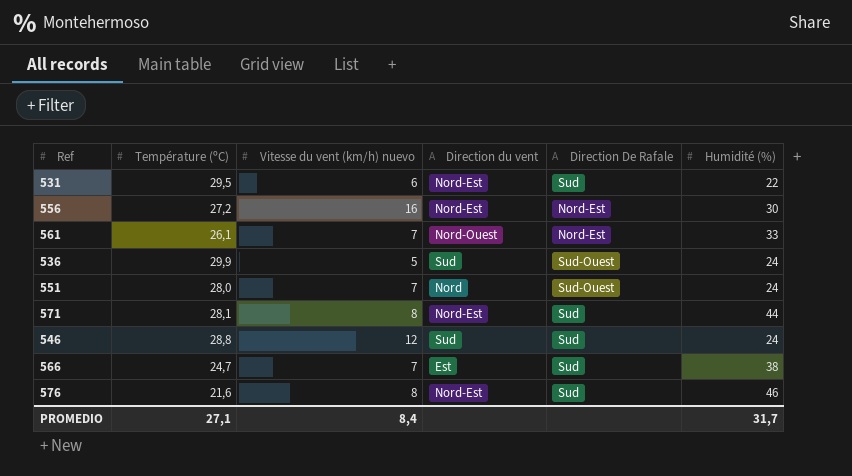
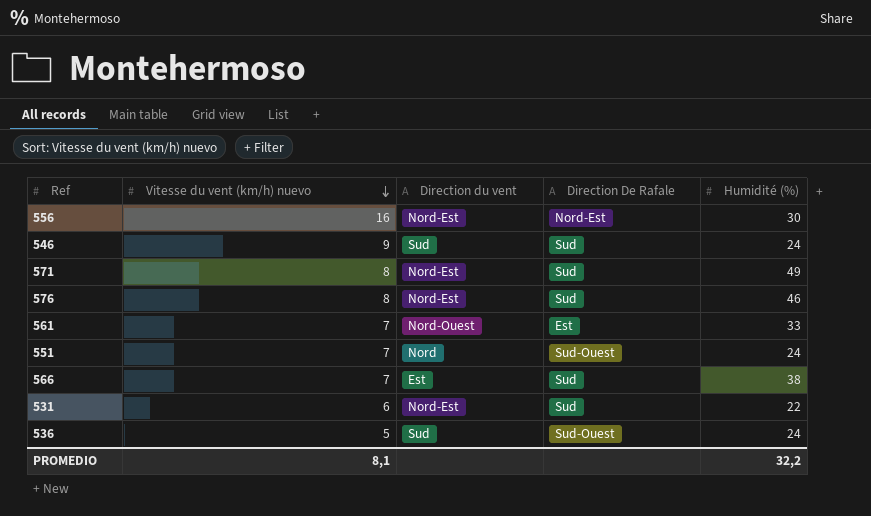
row order: none -> Vitesse du vent (km/h) nuevo descending
column Température (ºC) | position: 2 -> none
546 | Vitesse du vent (km/h) nuevo: 12 -> 9
571 | Humidité (%): 44 -> 49
561 | Direction De Rafale: Nord-Est -> Est
PROMEDIO | Vitesse du vent (km/h) nuevo: 8,4 -> 8,1
PROMEDIO | Humidité (%): 31,7 -> 32,2

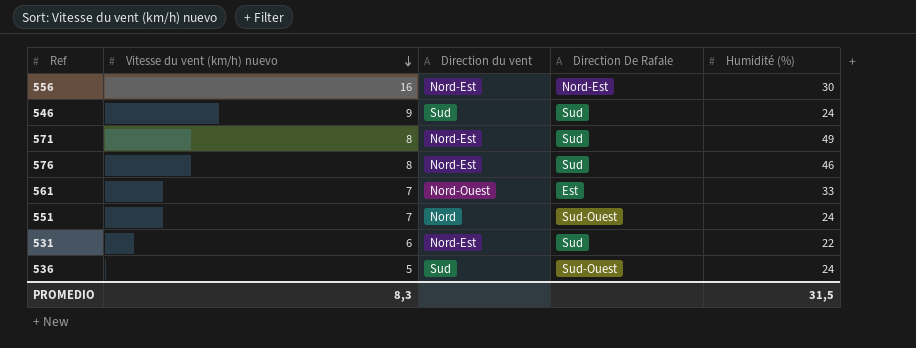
row 566: 7 | Est | Sud | 38 -> none
PROMEDIO | Vitesse du vent (km/h) nuevo: 8,1 -> 8,3
PROMEDIO | Humidité (%): 32,2 -> 31,5

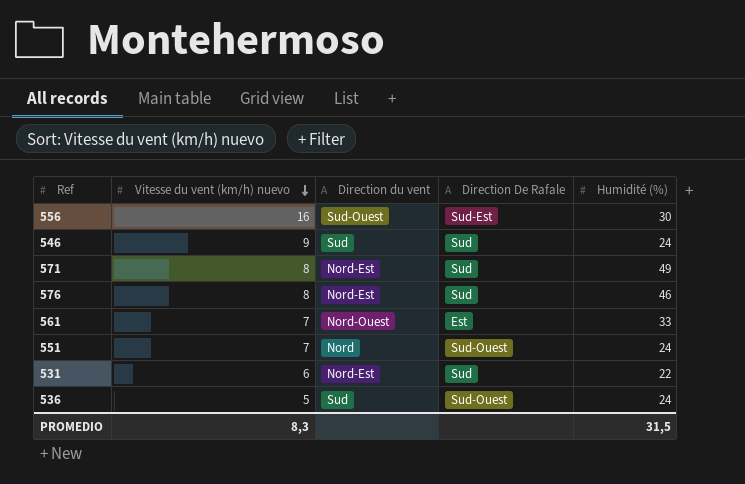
556 | Direction du vent: Nord-Est -> Sud-Ouest
556 | Direction De Rafale: Nord-Est -> Sud-Est

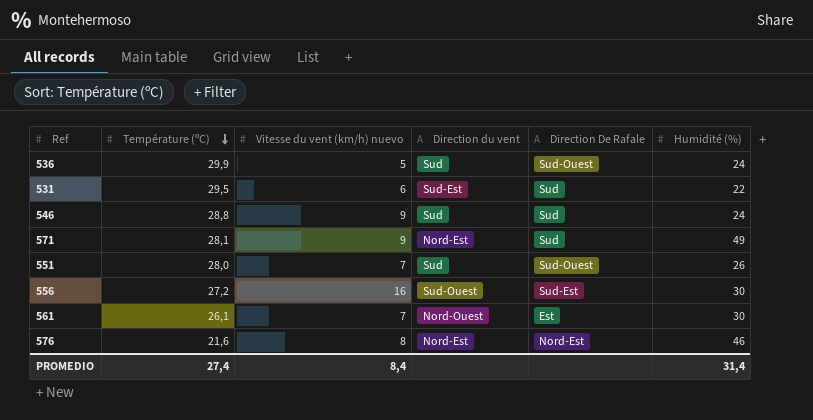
row order: Vitesse du vent (km/h) nuevo descending -> Température (ºC) descending
column Température (ºC) | position: none -> 2
531 | Direction du vent: Nord-Est -> Sud-Est
571 | Vitesse du vent (km/h) nuevo: 8 -> 9
551 | Direction du vent: Nord -> Sud
551 | Humidité (%): 24 -> 26
561 | Humidité (%): 33 -> 30
576 | Direction De Rafale: Sud -> Nord-Est
PROMEDIO | Vitesse du vent (km/h) nuevo: 8,3 -> 8,4
PROMEDIO | Humidité (%): 31,5 -> 31,4

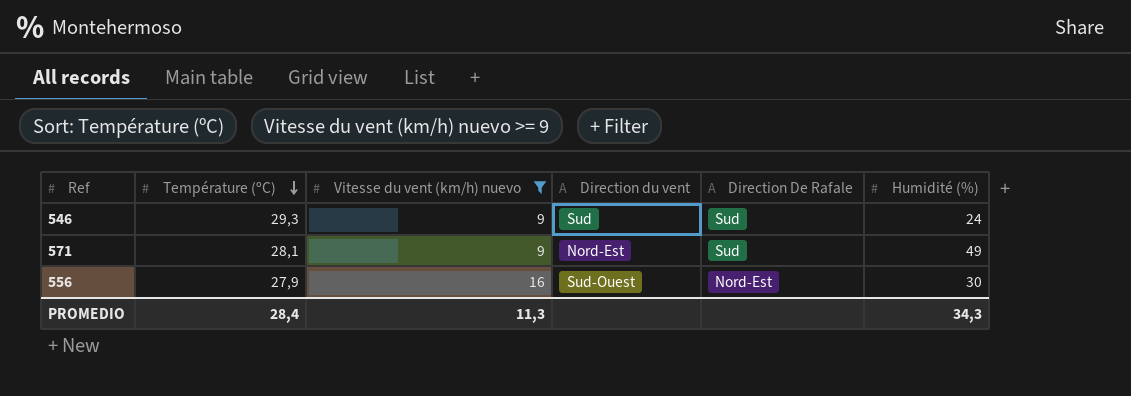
filter: none -> Vitesse du vent (km/h) nuevo >= 9
546 | Température (ºC): 28,8 -> 29,3
556 | Température (ºC): 27,2 -> 27,9
556 | Direction De Rafale: Sud-Est -> Nord-Est
PROMEDIO | Température (ºC): 27,4 -> 28,4
PROMEDIO | Vitesse du vent (km/h) nuevo: 8,4 -> 11,3
PROMEDIO | Humidité (%): 31,4 -> 34,3

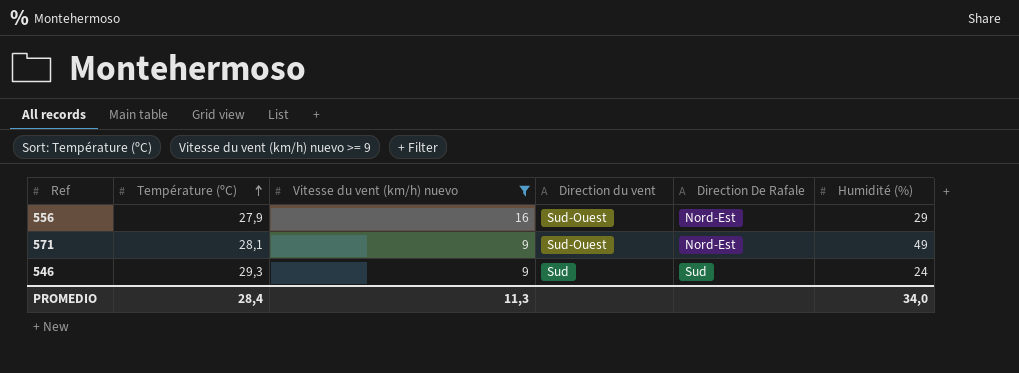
row order: Température (ºC) descending -> Température (ºC) ascending
556 | Humidité (%): 30 -> 29
571 | Direction du vent: Nord-Est -> Sud-Ouest
571 | Direction De Rafale: Sud -> Nord-Est
PROMEDIO | Humidité (%): 34,3 -> 34,0

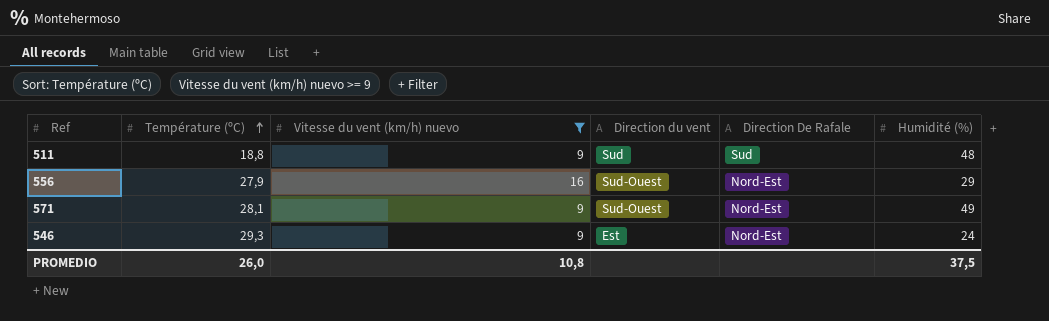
row 511: none -> 18,8 | 9 | Sud | Sud | 48
546 | Direction du vent: Sud -> Est
546 | Direction De Rafale: Sud -> Nord-Est
PROMEDIO | Température (ºC): 28,4 -> 26,0
PROMEDIO | Vitesse du vent (km/h) nuevo: 11,3 -> 10,8
PROMEDIO | Humidité (%): 34,0 -> 37,5

